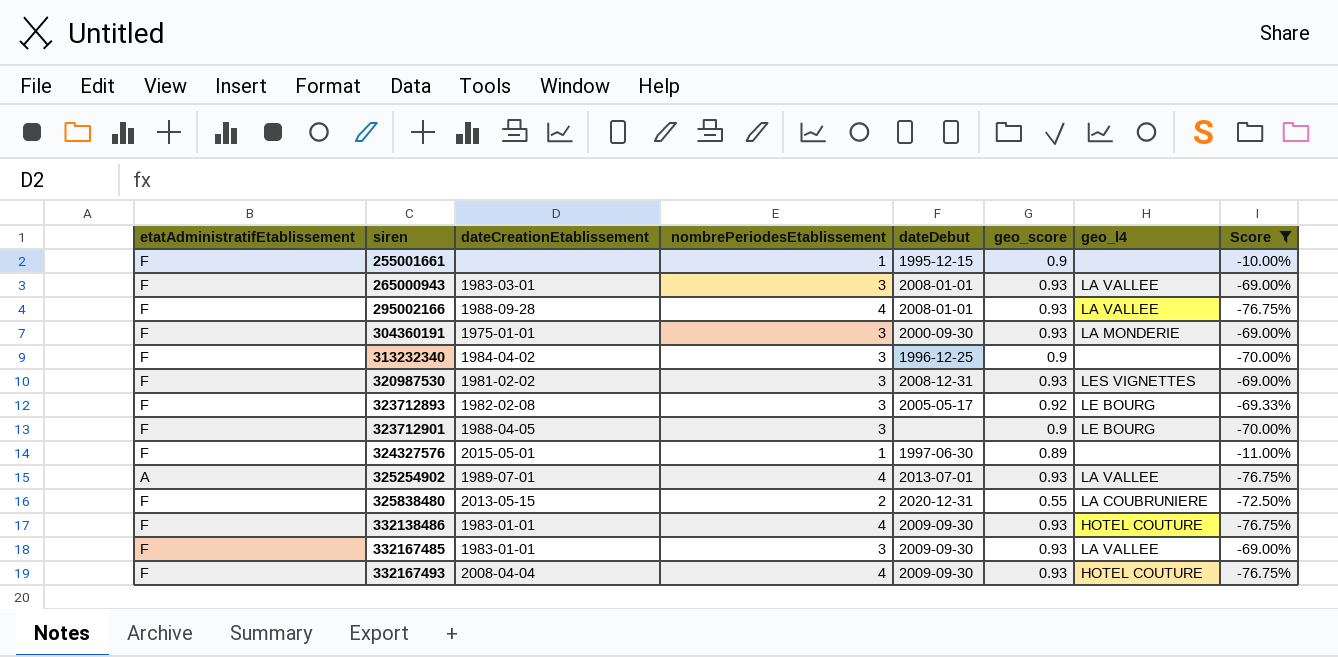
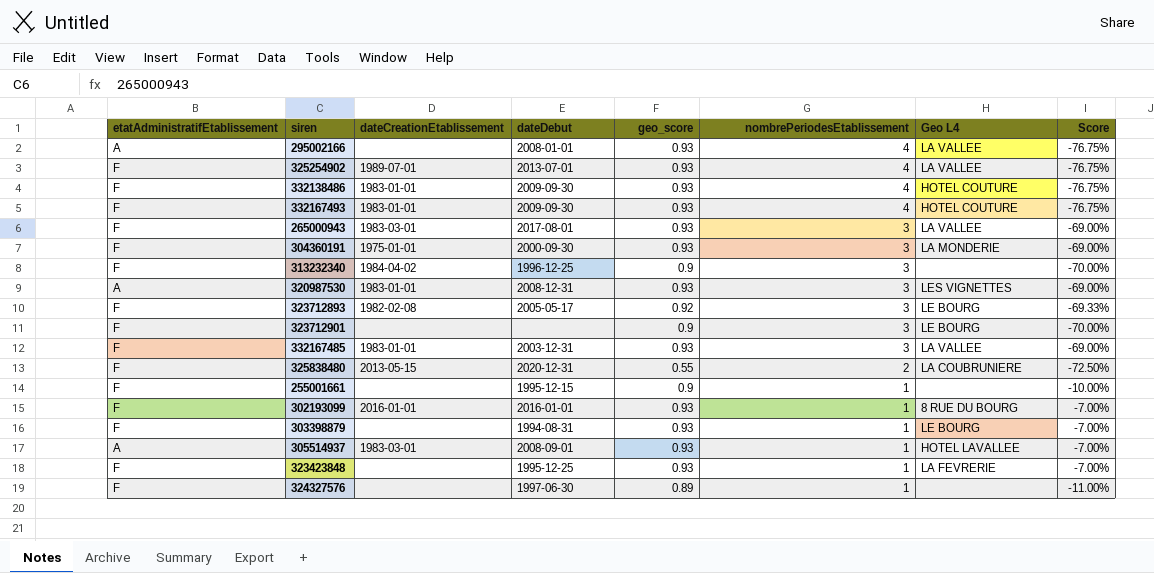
filter: Score != -7.00% -> none
row order: siren ascending -> nombrePeriodesEtablissement descending
column nombrePeriodesEtablissement | position: 4 -> 6
column name: geo_l4 -> Geo L4
295002166 | etatAdministratifEtablissement: F -> A
295002166 | dateCreationEtablissement: 1988-09-28 -> none
325254902 | etatAdministratifEtablissement: A -> F
332167493 | dateCreationEtablissement: 2008-04-04 -> 1983-01-01
265000943 | dateDebut: 2008-01-01 -> 2017-08-01
320987530 | etatAdministratifEtablissement: F -> A
320987530 | dateCreationEtablissement: 1981-02-02 -> 1983-01-01
323712901 | dateCreationEtablissement: 1988-04-05 -> none
332167485 | dateDebut: 2009-09-30 -> 2003-12-31
324327576 | dateCreationEtablissement: 2015-05-01 -> none

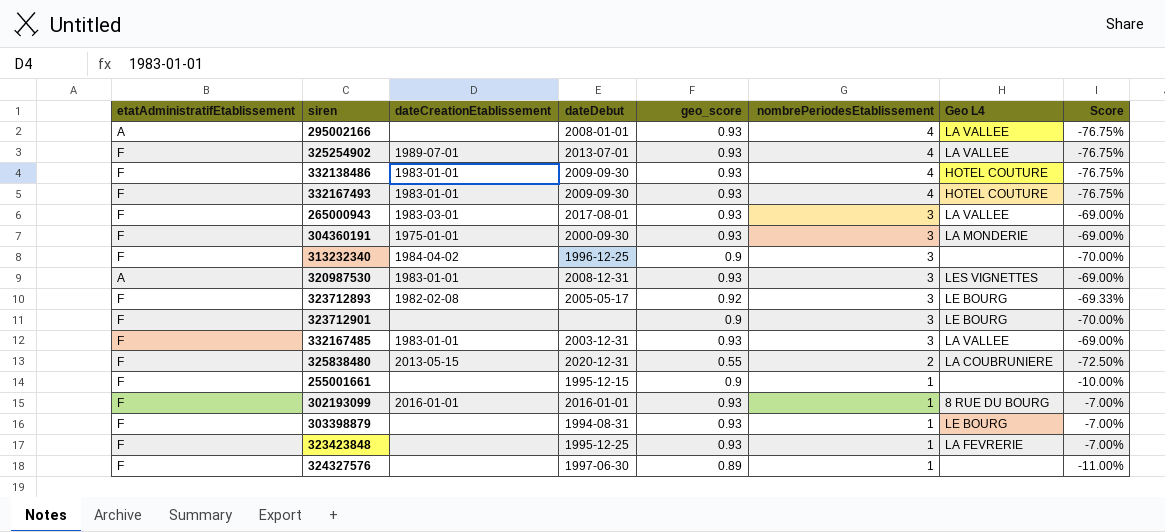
row 305514937: A | 1983-03-01 | 2008-09-01 | 0.93 | 1 | HOTEL LAVALLEE | -7.00% -> none

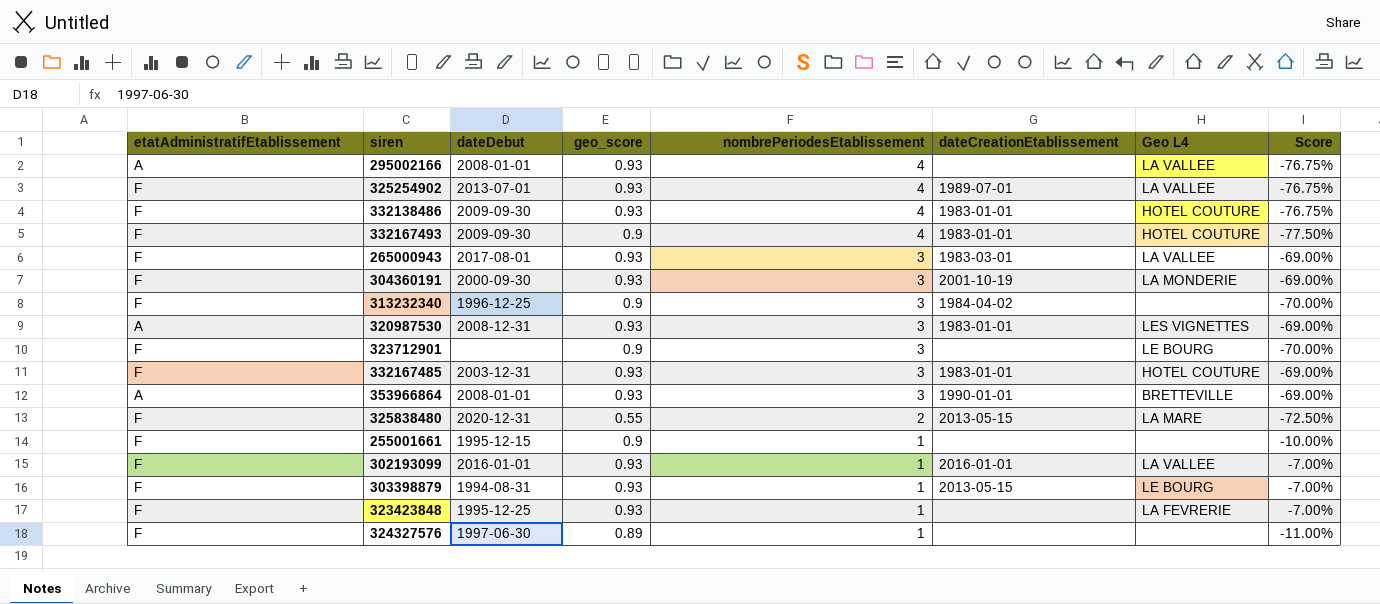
column dateCreationEtablissement | position: 3 -> 6
row 323712893: F | 1982-02-08 | 2005-05-17 | 0.92 | 3 | LE BOURG | -69.33% -> none
332167493 | geo_score: 0.93 -> 0.9
332167493 | Score: -76.75% -> -77.50%
304360191 | dateCreationEtablissement: 1975-01-01 -> 2001-10-19
332167485 | Geo L4: LA VALLEE -> HOTEL COUTURE
row 353966864: none -> A | 2008-01-01 | 0.93 | 3 | 1990-01-01 | BRETTEVILLE | -69.00%
325838480 | Geo L4: LA COUBRUNIERE -> LA MARE
302193099 | Geo L4: 8 RUE DU BOURG -> LA VALLEE
303398879 | dateCreationEtablissement: none -> 2013-05-15

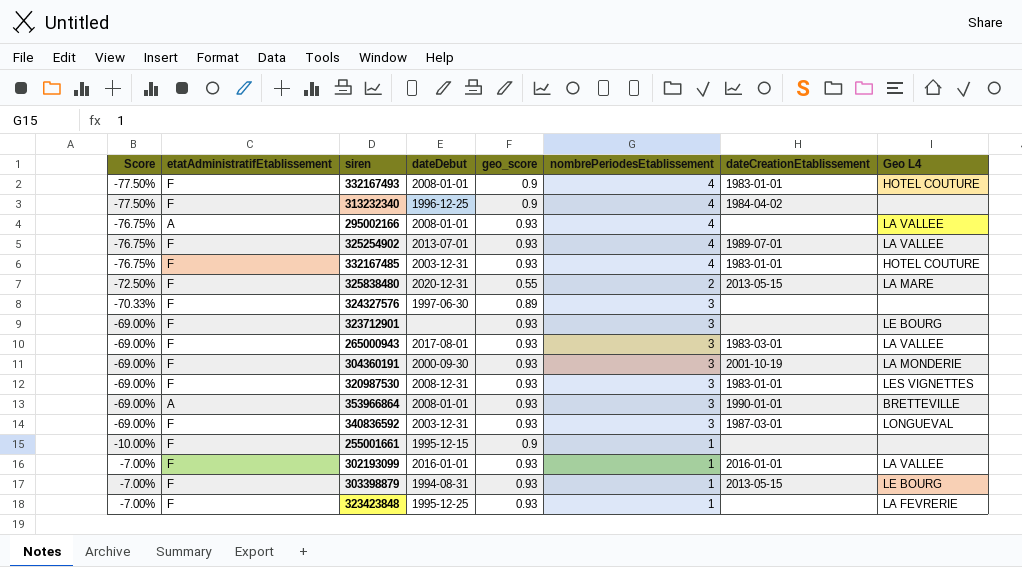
row order: nombrePeriodesEtablissement descending -> Score ascending
column Score | position: 8 -> 1
row 332138486: F | 2009-09-30 | 0.93 | 4 | 1983-01-01 | HOTEL COUTURE | -76.75% -> none
332167493 | dateDebut: 2009-09-30 -> 2008-01-01
313232340 | Score: -70.00% -> -77.50%
313232340 | nombrePeriodesEtablissement: 3 -> 4
332167485 | Score: -69.00% -> -76.75%
332167485 | nombrePeriodesEtablissement: 3 -> 4
324327576 | Score: -11.00% -> -70.33%
324327576 | nombrePeriodesEtablissement: 1 -> 3
323712901 | Score: -70.00% -> -69.00%
323712901 | geo_score: 0.9 -> 0.93
320987530 | etatAdministratifEtablissement: A -> F
row 340836592: none -> -69.00% | F | 2003-12-31 | 0.93 | 3 | 1987-03-01 | LONGUEVAL

